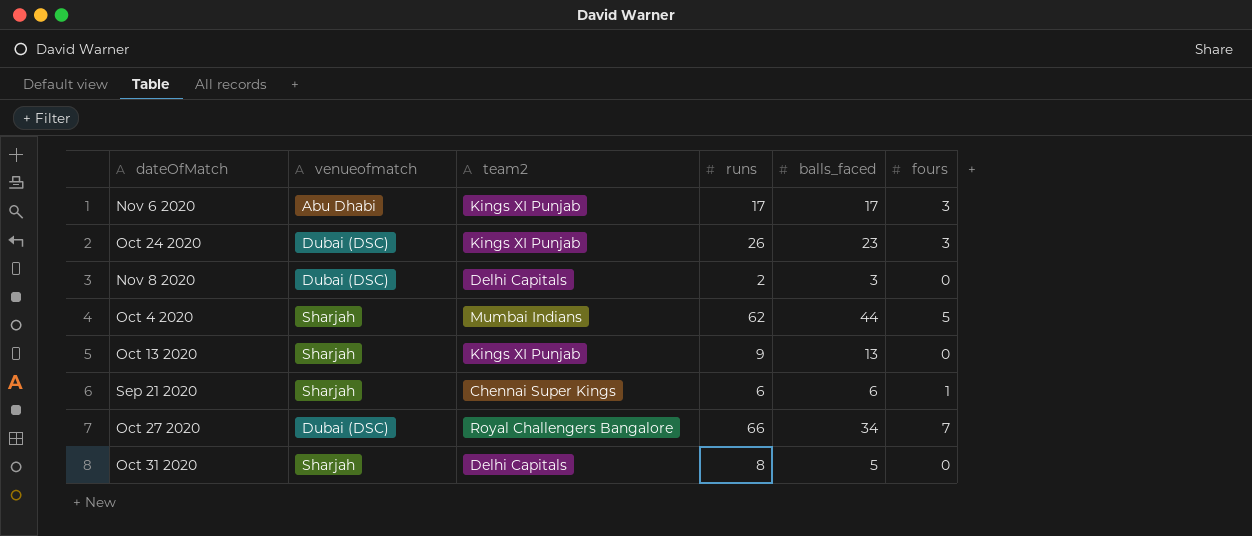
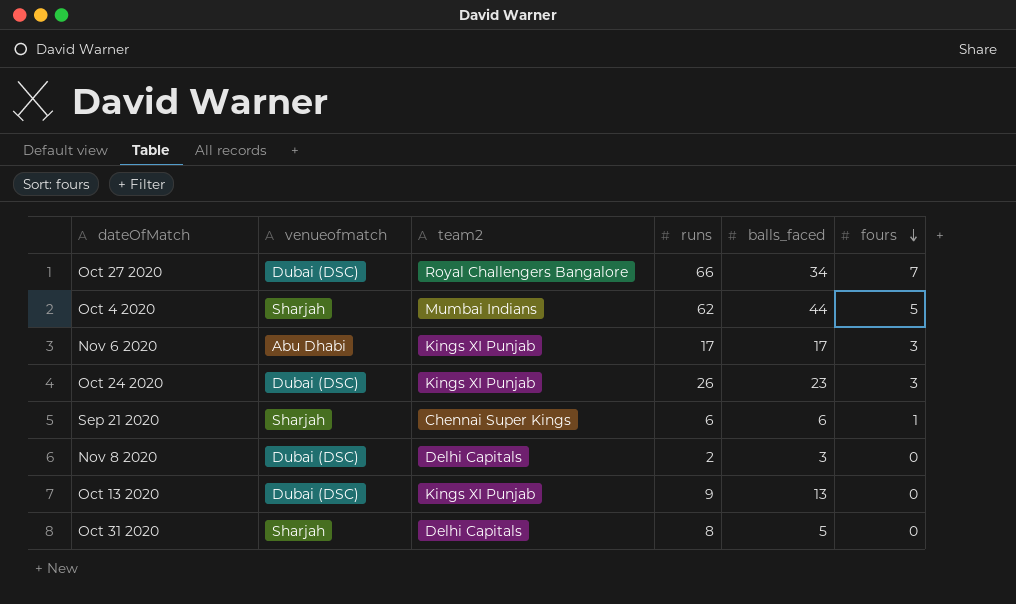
row order: none -> fours descending
Oct 13 2020 | venueofmatch: Sharjah -> Dubai (DSC)

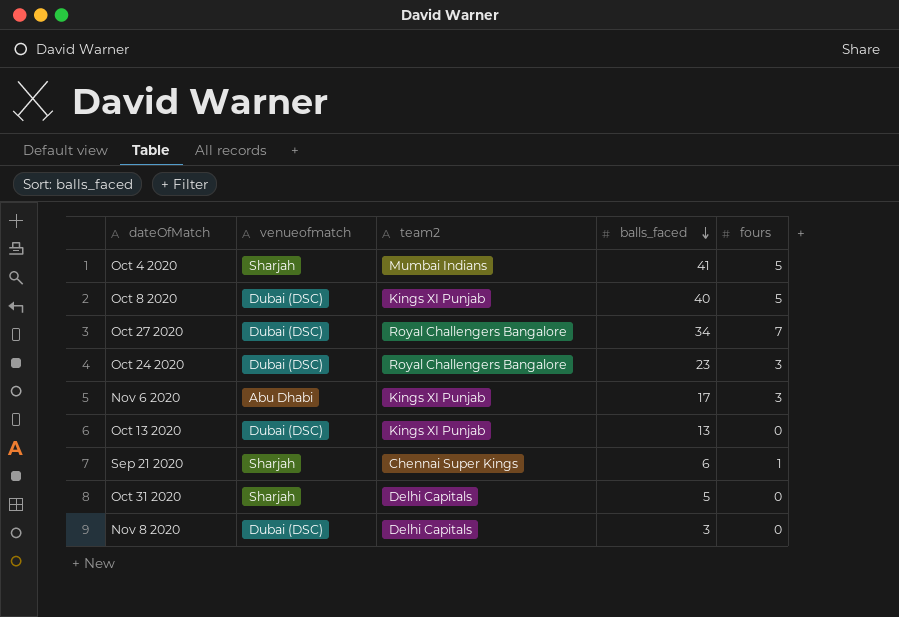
row order: fours descending -> balls_faced descending
column runs | position: 4 -> none
Oct 4 2020 | balls_faced: 44 -> 41
row Oct 8 2020: none -> Dubai (DSC) | Kings XI Punjab | 40 | 5
Oct 24 2020 | team2: Kings XI Punjab -> Royal Challengers Bangalore

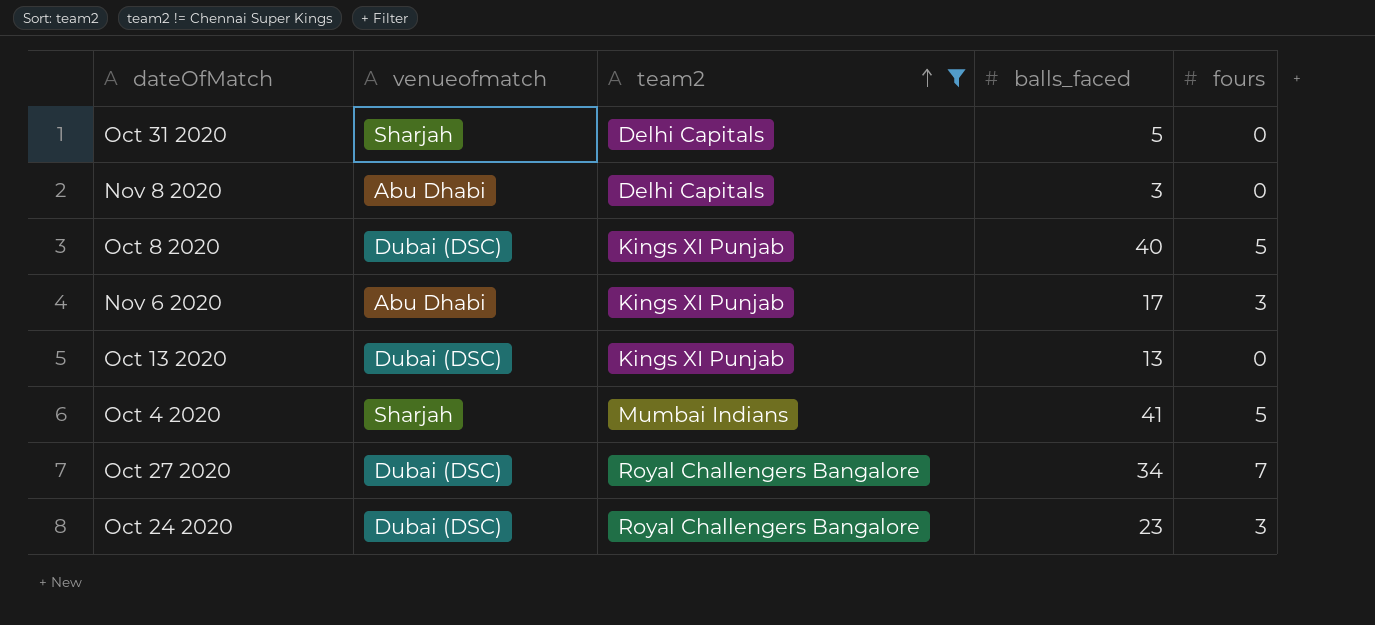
filter: none -> team2 != Chennai Super Kings
row order: balls_faced descending -> team2 ascending
Nov 8 2020 | venueofmatch: Dubai (DSC) -> Abu Dhabi

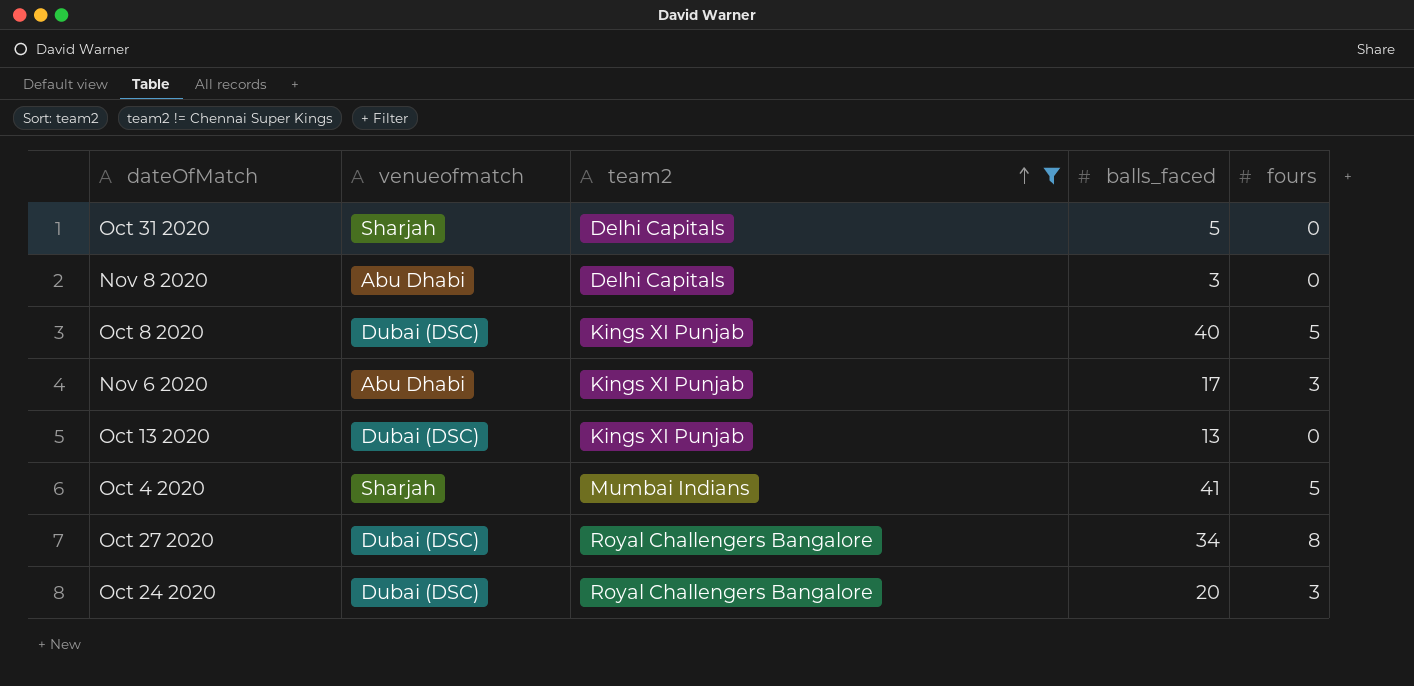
Oct 27 2020 | fours: 7 -> 8
Oct 24 2020 | balls_faced: 23 -> 20

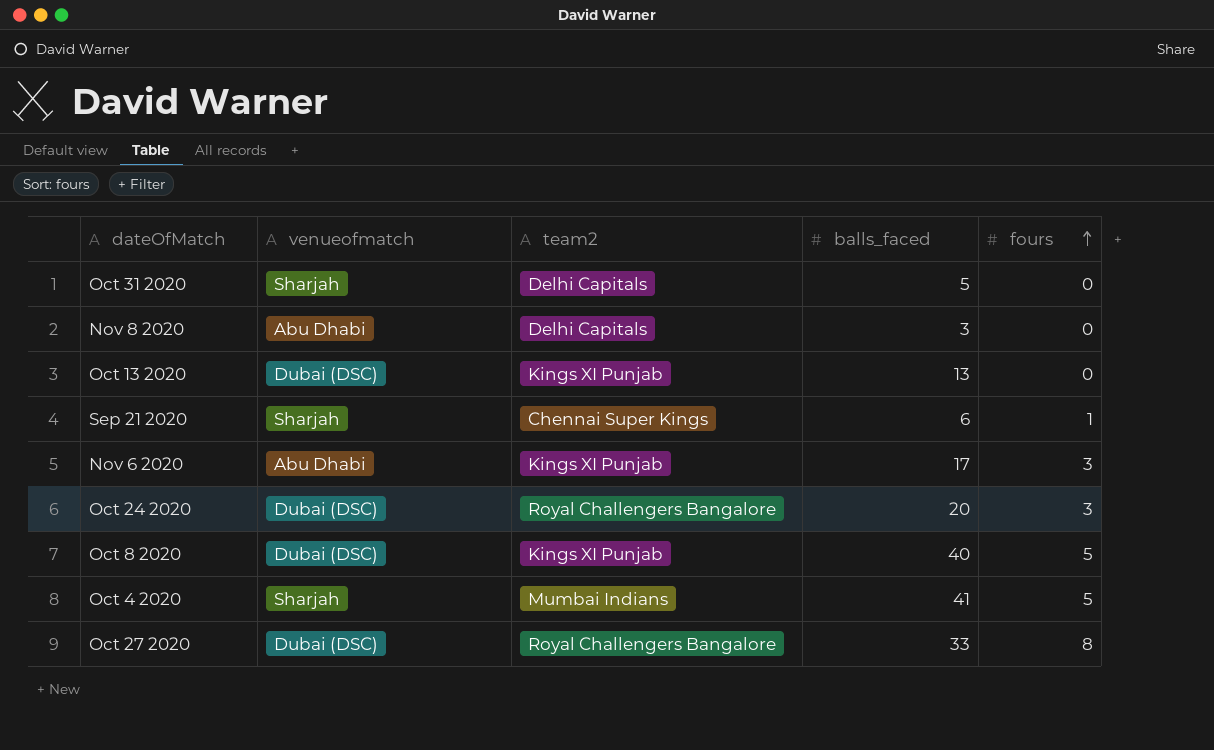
filter: team2 != Chennai Super Kings -> none
row order: team2 ascending -> fours ascending
Oct 27 2020 | balls_faced: 34 -> 33

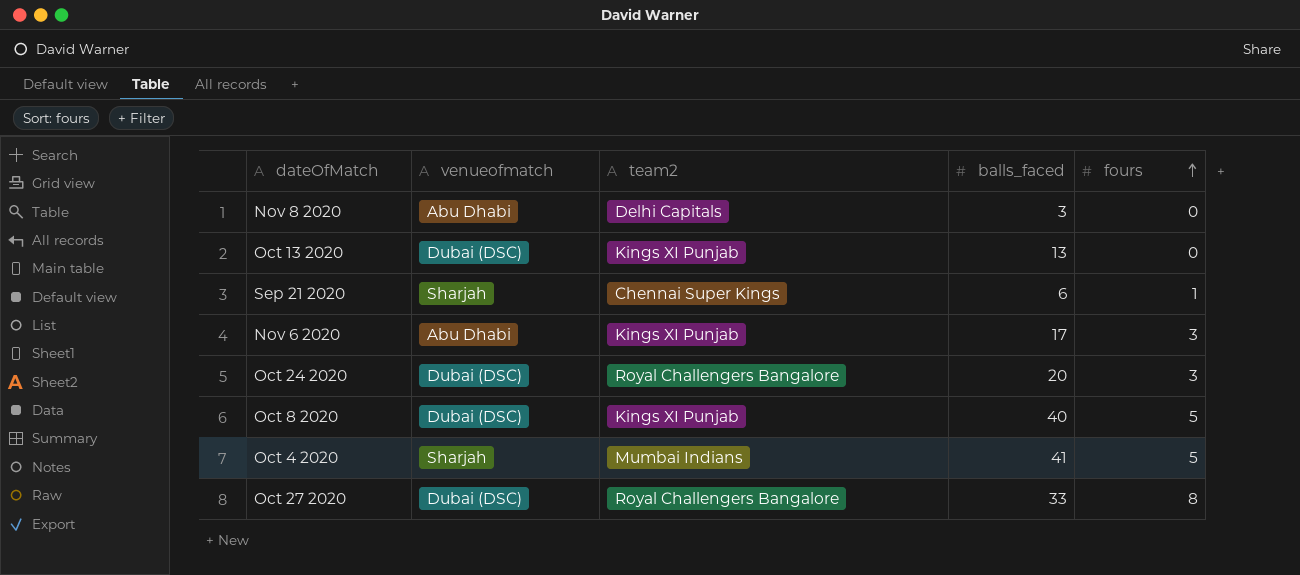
row Oct 31 2020: Sharjah | Delhi Capitals | 5 | 0 -> none

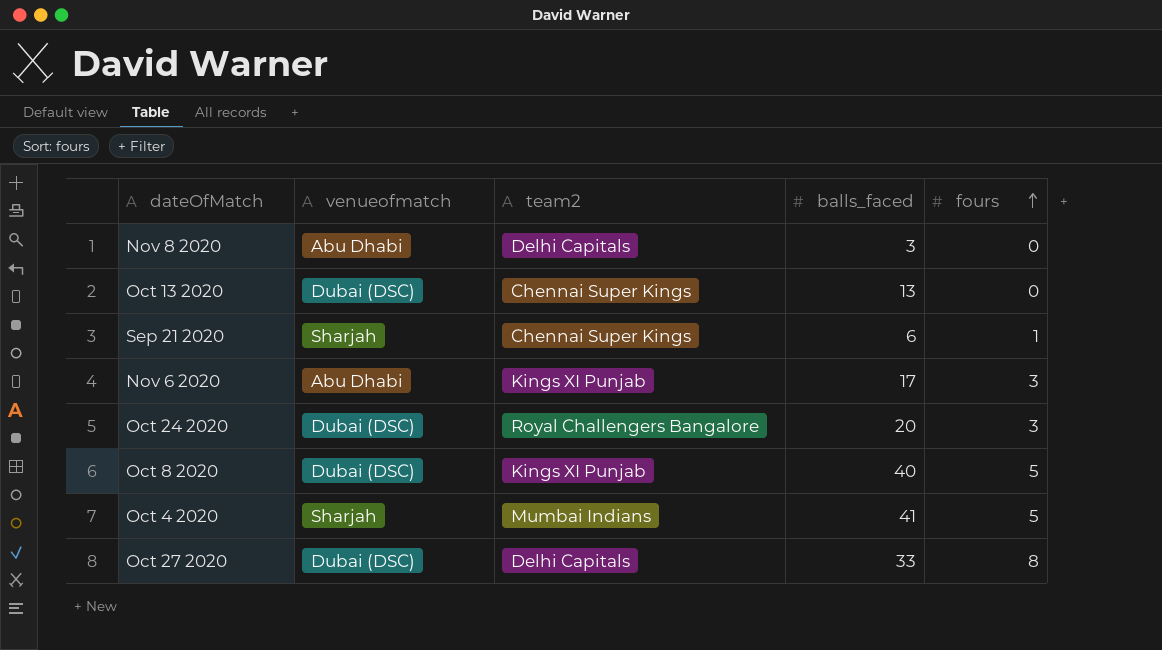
Oct 13 2020 | team2: Kings XI Punjab -> Chennai Super Kings
Oct 27 2020 | team2: Royal Challengers Bangalore -> Delhi Capitals

